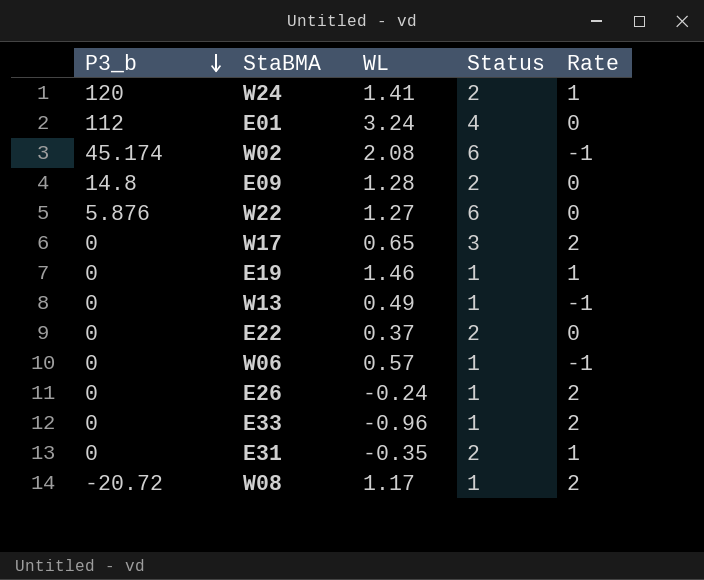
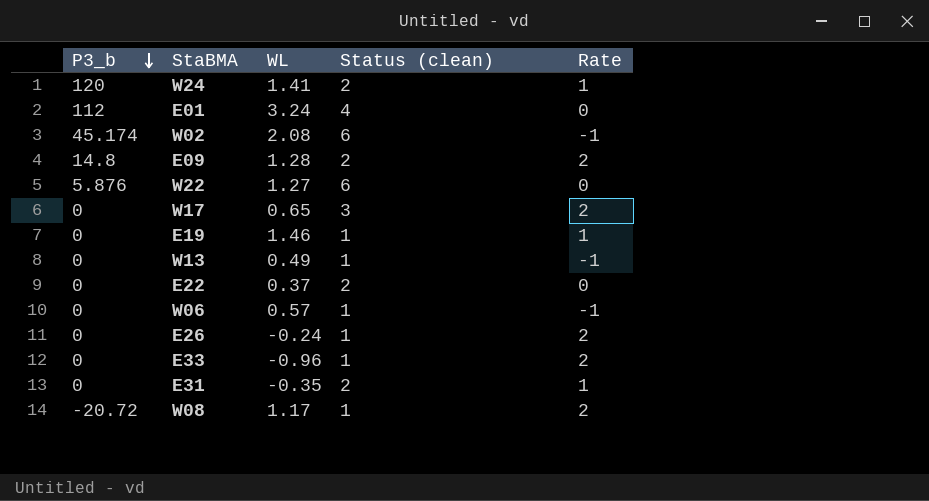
column name: Status -> Status (clean)
E09 | Rate: 0 -> 2

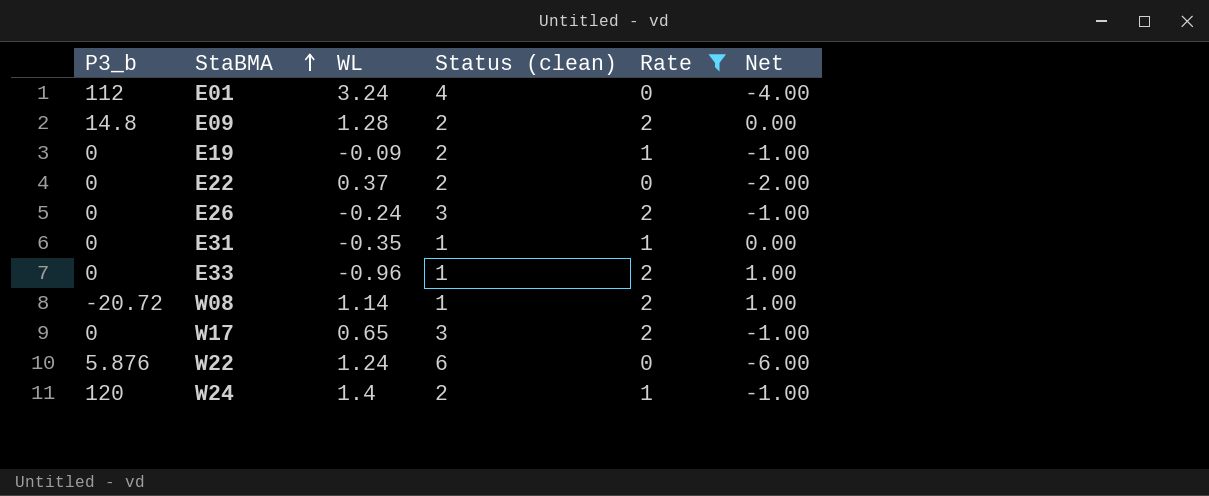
filter: none -> Rate != -1
row order: P3_b descending -> StaBMA ascending
column Net | formula: none -> [Rate] - [Status (clean)]
E19 | WL: 1.46 -> -0.09
E19 | Status (clean): 1 -> 2
E26 | Status (clean): 1 -> 3
E31 | Status (clean): 2 -> 1
W08 | WL: 1.17 -> 1.14
W22 | WL: 1.27 -> 1.24
W24 | WL: 1.41 -> 1.4

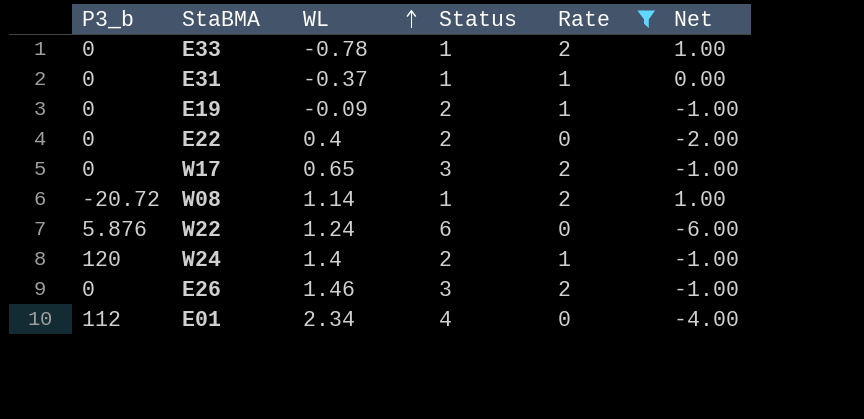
row order: StaBMA ascending -> WL ascending
column name: Status (clean) -> Status
row E09: 14.8 | 1.28 | 2 | 2 | 0.00 -> none
E33 | WL: -0.96 -> -0.78
E31 | WL: -0.35 -> -0.37
E22 | WL: 0.37 -> 0.4
E26 | WL: -0.24 -> 1.46
E01 | WL: 3.24 -> 2.34

